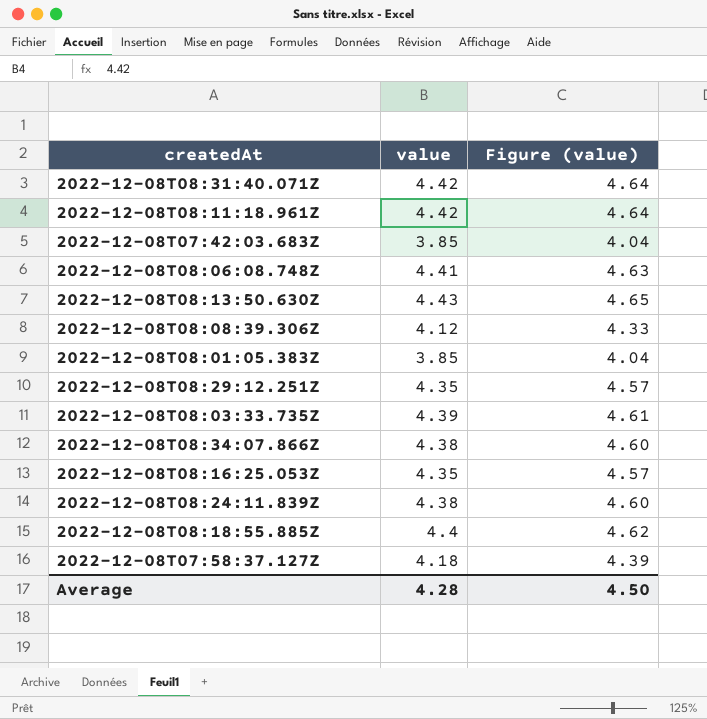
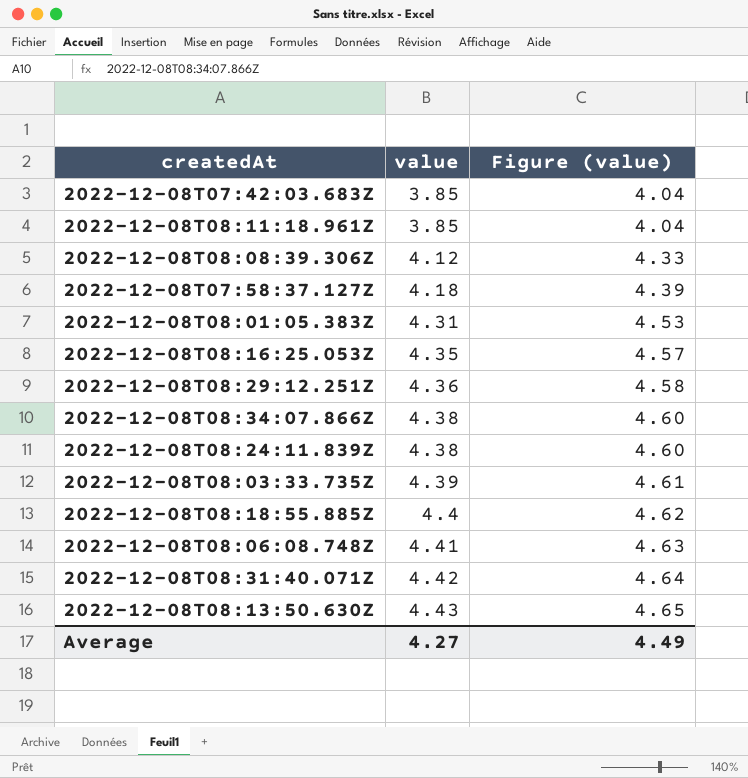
row order: none -> value ascending
2022-12-08T08:11:18.961Z | value: 4.42 -> 3.85
2022-12-08T08:11:18.961Z | Figure (value): 4.64 -> 4.04
2022-12-08T08:01:05.383Z | value: 3.85 -> 4.31
2022-12-08T08:01:05.383Z | Figure (value): 4.04 -> 4.53
2022-12-08T08:29:12.251Z | value: 4.35 -> 4.36
2022-12-08T08:29:12.251Z | Figure (value): 4.57 -> 4.58
Average | value: 4.28 -> 4.27
Average | Figure (value): 4.50 -> 4.49

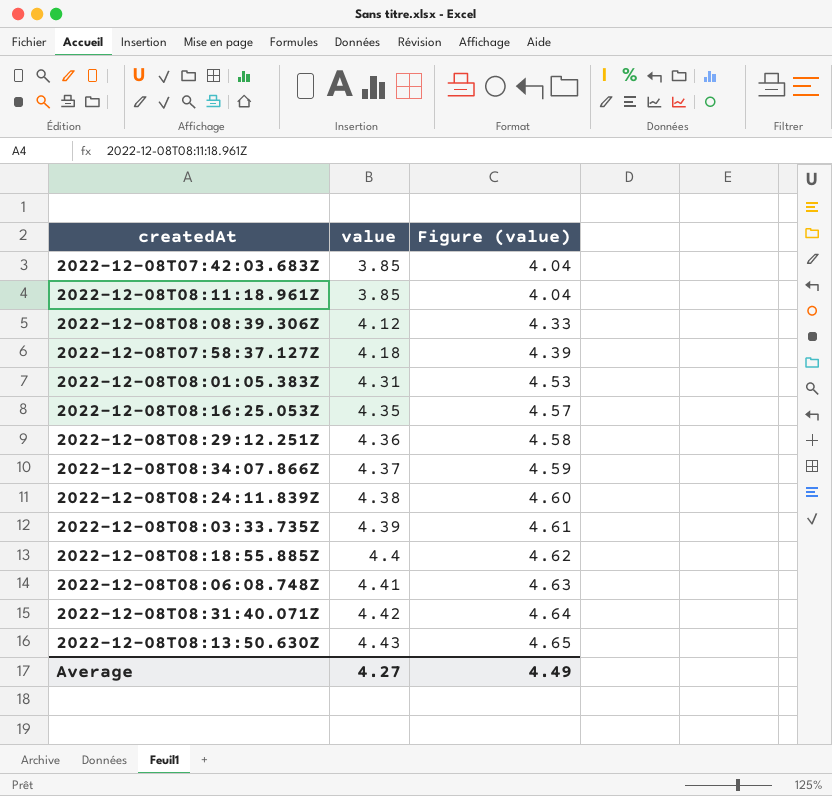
2022-12-08T08:34:07.866Z | value: 4.38 -> 4.37
2022-12-08T08:34:07.866Z | Figure (value): 4.60 -> 4.59

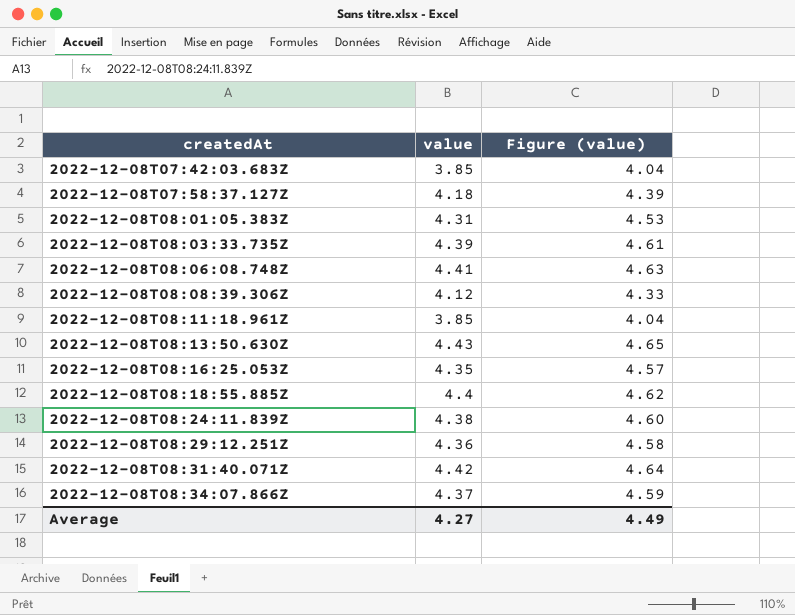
row order: value ascending -> createdAt ascending

